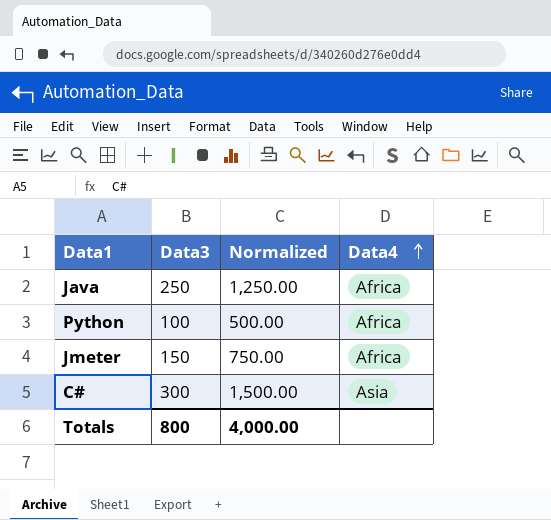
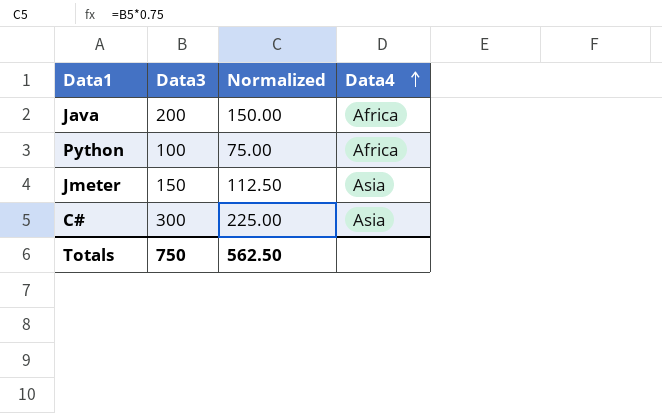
column Normalized | formula: [Data3] * 5 -> [Data3] * 0.75
Java | Data3: 250 -> 200
Jmeter | Data4: Africa -> Asia
Totals | Data3: 800 -> 750
Totals | Normalized: 4,000.00 -> 562.50

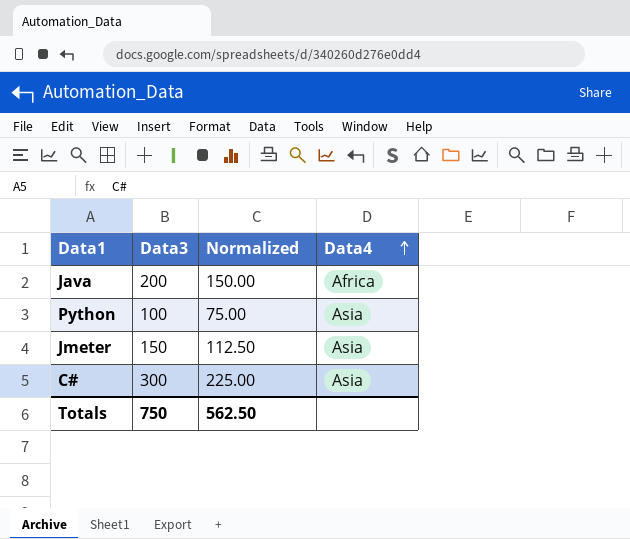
Python | Data4: Africa -> Asia

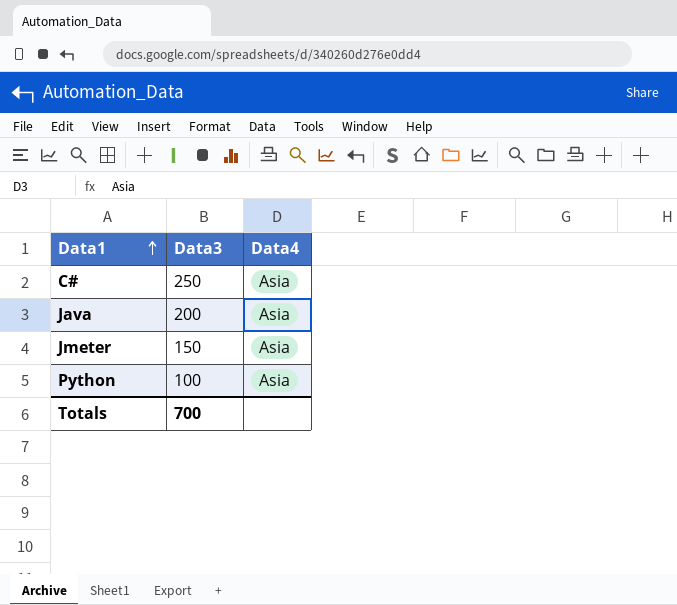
row order: Data4 ascending -> Data1 ascending
column Normalized | formula: [Data3] * 0.75 -> none
C# | Data3: 300 -> 250
Java | Data4: Africa -> Asia
Totals | Data3: 750 -> 700

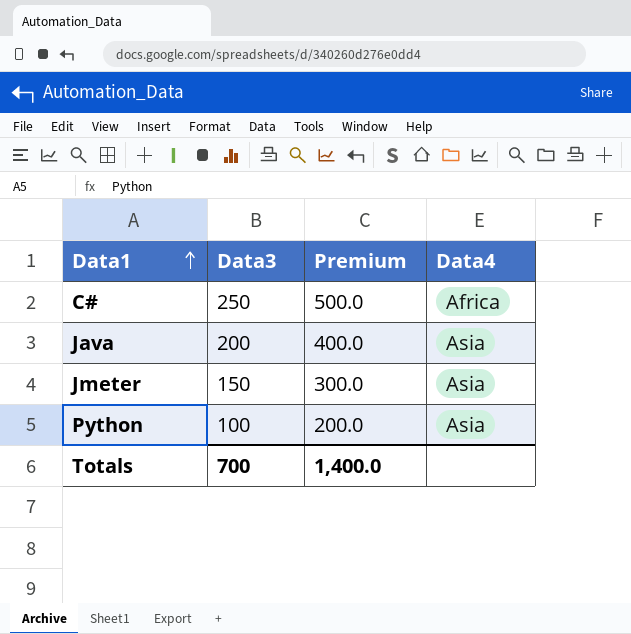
column Premium | formula: none -> [Data3] * 2
C# | Data4: Asia -> Africa

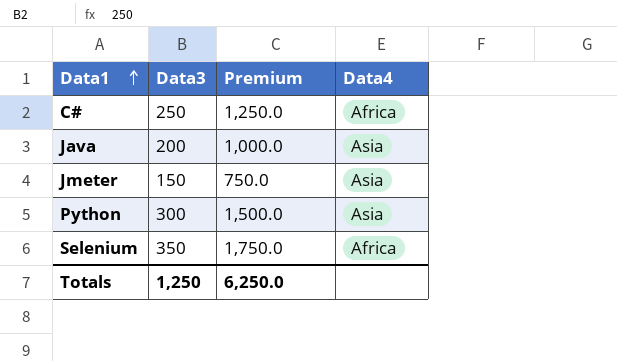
column Premium | formula: [Data3] * 2 -> [Data3] * 5
Python | Data3: 100 -> 300
row Selenium: none -> 350 | 1,750.0 | Africa
Totals | Data3: 700 -> 1,250
Totals | Premium: 1,400.0 -> 6,250.0

